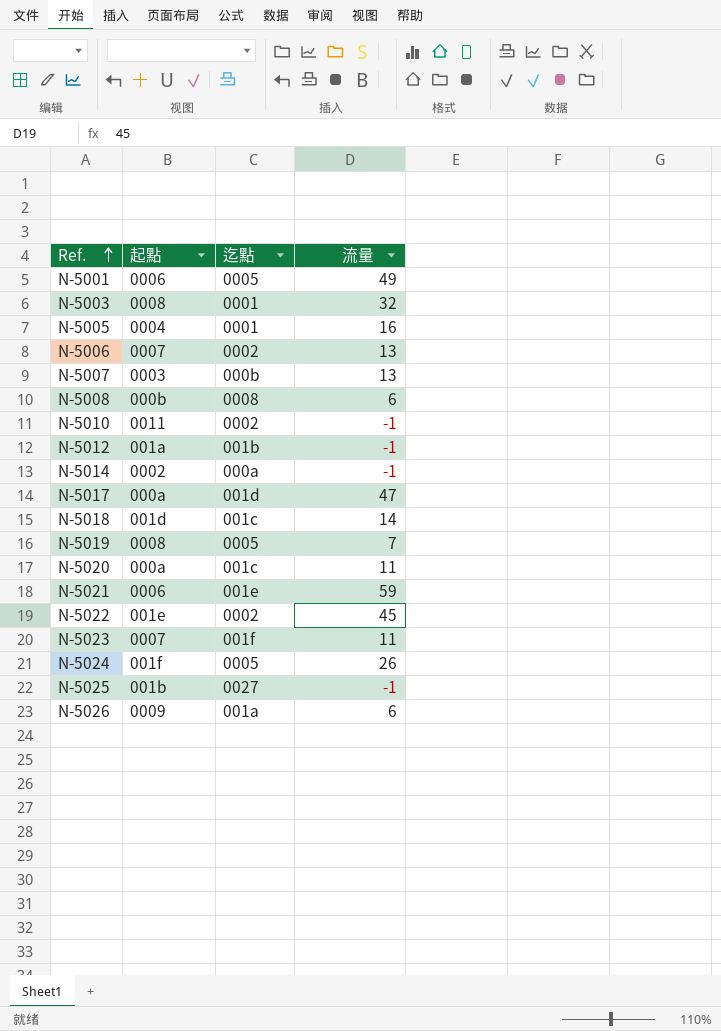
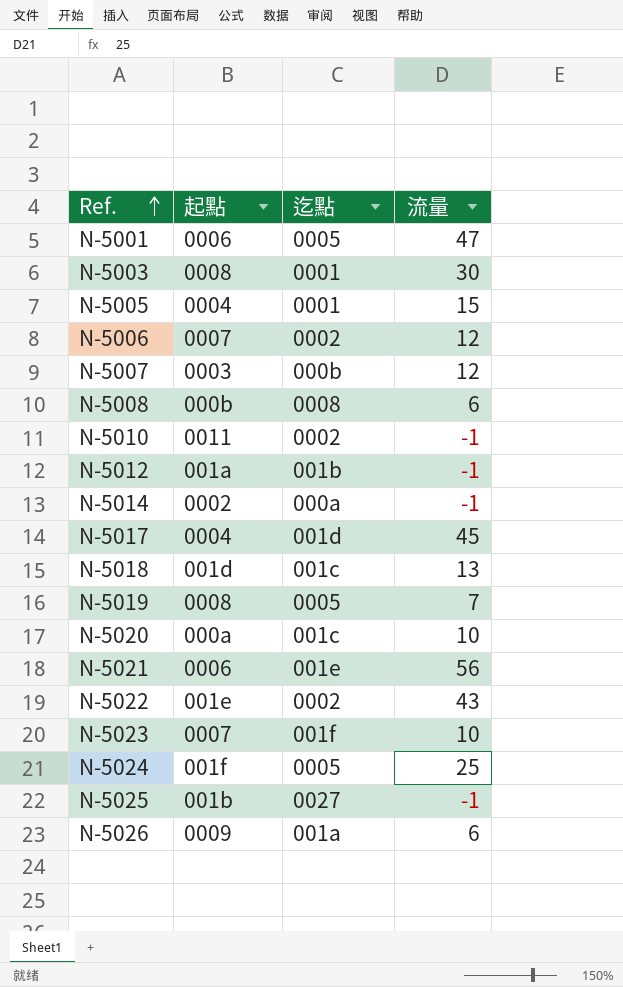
N-5001 | 流量: 49 -> 47
N-5003 | 流量: 32 -> 30
N-5005 | 流量: 16 -> 15
N-5006 | 流量: 13 -> 12
N-5007 | 流量: 13 -> 12
N-5017 | 起點: 000a -> 0004
N-5017 | 流量: 47 -> 45
N-5018 | 流量: 14 -> 13
N-5020 | 流量: 11 -> 10
N-5021 | 流量: 59 -> 56
N-5022 | 流量: 45 -> 43
N-5023 | 流量: 11 -> 10
N-5024 | 流量: 26 -> 25

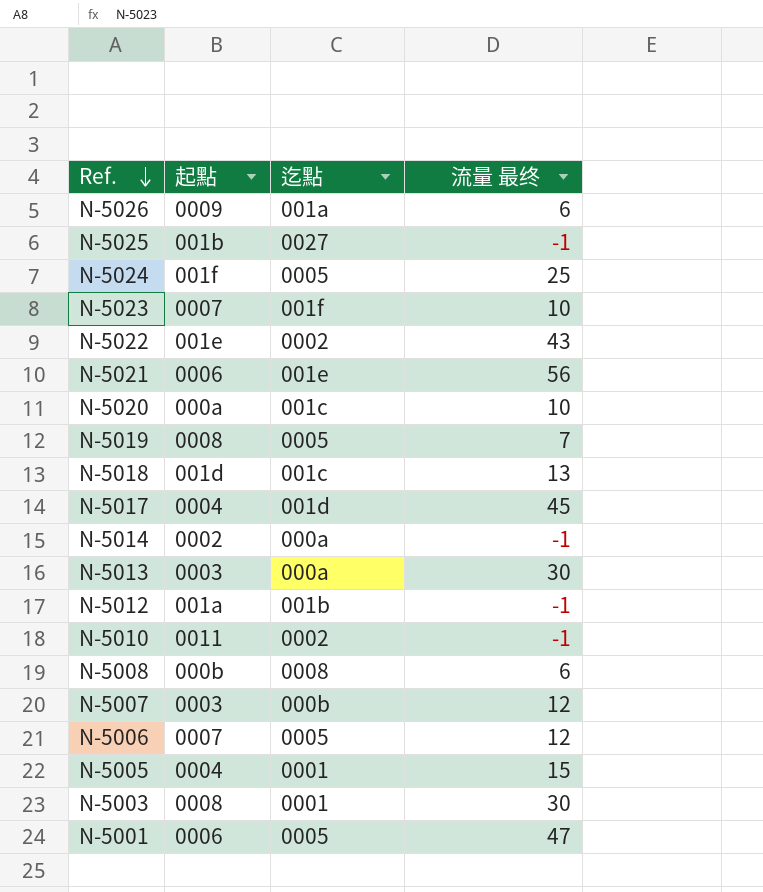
row order: Ref. ascending -> Ref. descending
column name: 流量 -> 流量 最终
row N-5013: none -> 0003 | 000a | 30
N-5006 | 迄點: 0002 -> 0005

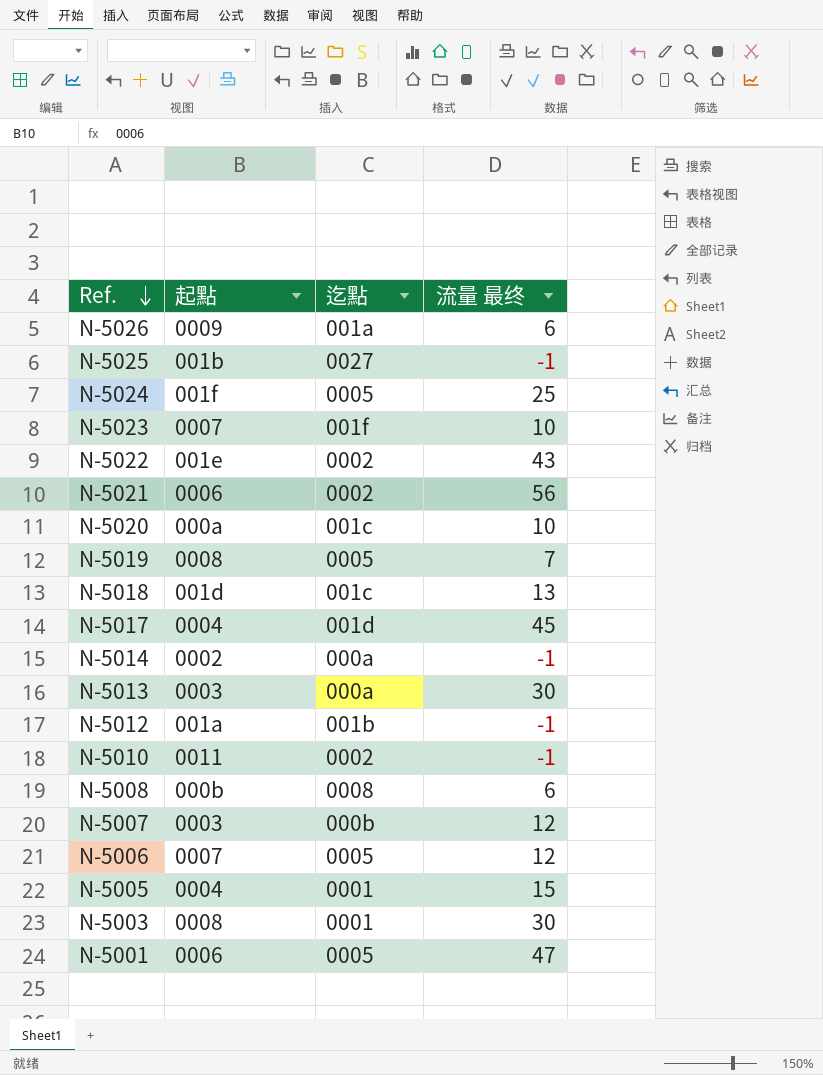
N-5021 | 迄點: 001e -> 0002

